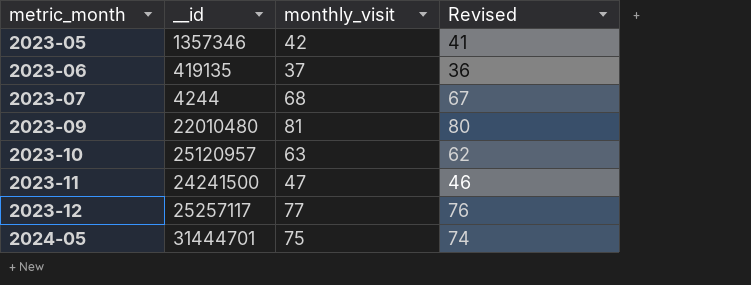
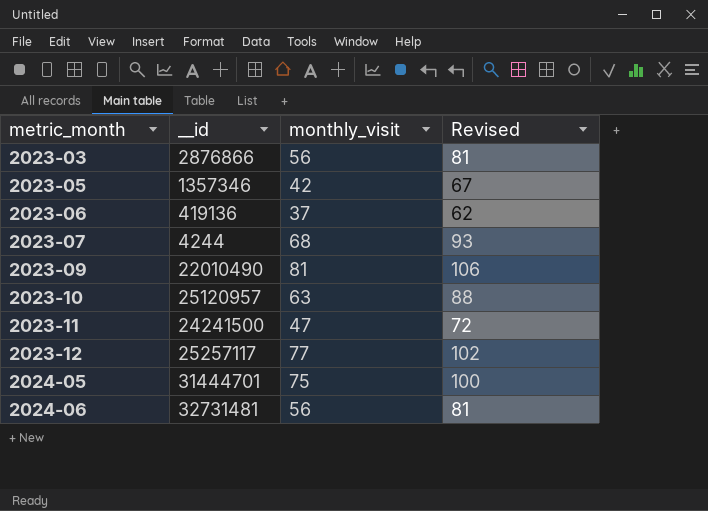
column Revised | formula: [monthly_visit] - 1 -> [monthly_visit] + 25
row 2023-03: none -> 2876866 | 56 | 81
2023-06 | __id: 419135 -> 419136
2023-09 | __id: 22010480 -> 22010490
row 2024-06: none -> 32731481 | 56 | 81

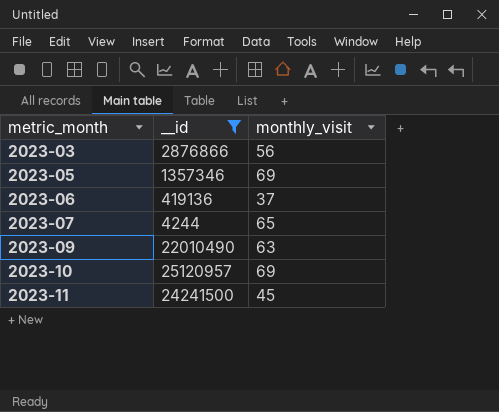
filter: none -> __id <= 25120957
column Revised | formula: [monthly_visit] + 25 -> none
2023-05 | monthly_visit: 42 -> 69
2023-07 | monthly_visit: 68 -> 65
2023-09 | monthly_visit: 81 -> 63
2023-10 | monthly_visit: 63 -> 69
2023-11 | monthly_visit: 47 -> 45

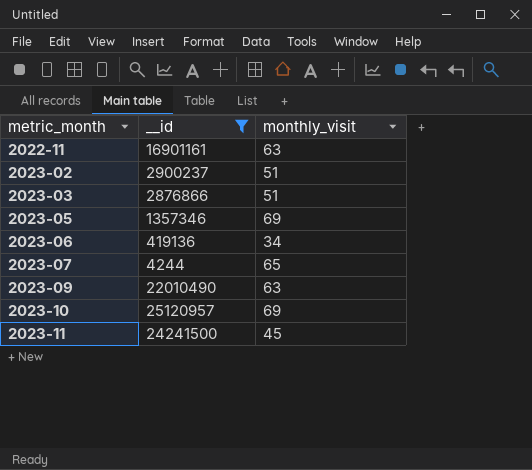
row 2022-11: none -> 16901161 | 63
row 2023-02: none -> 2900237 | 51
2023-03 | monthly_visit: 56 -> 51
2023-06 | monthly_visit: 37 -> 34

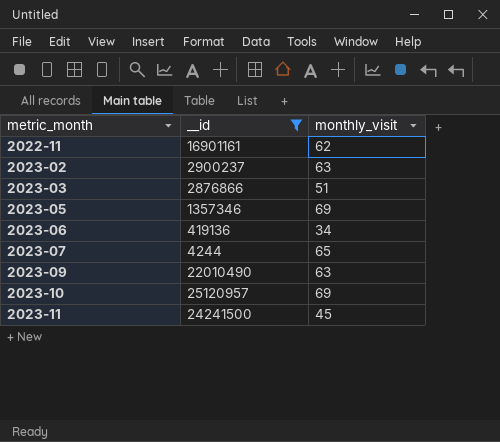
2022-11 | monthly_visit: 63 -> 62
2023-02 | monthly_visit: 51 -> 63

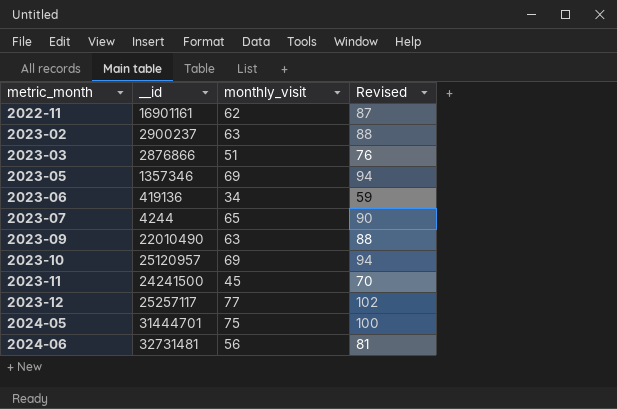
filter: __id <= 25120957 -> none
column Revised | formula: none -> [monthly_visit] + 25

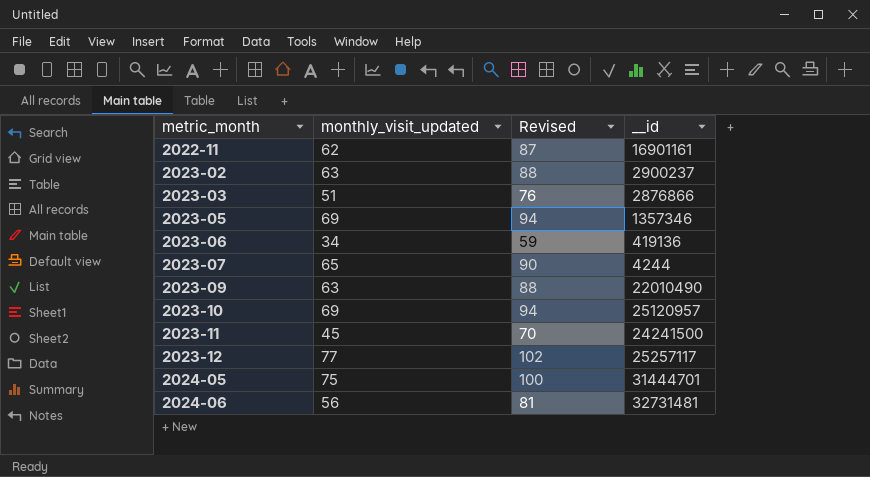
column name: monthly_visit -> monthly_visit_updated
column __id | position: 2 -> 4

